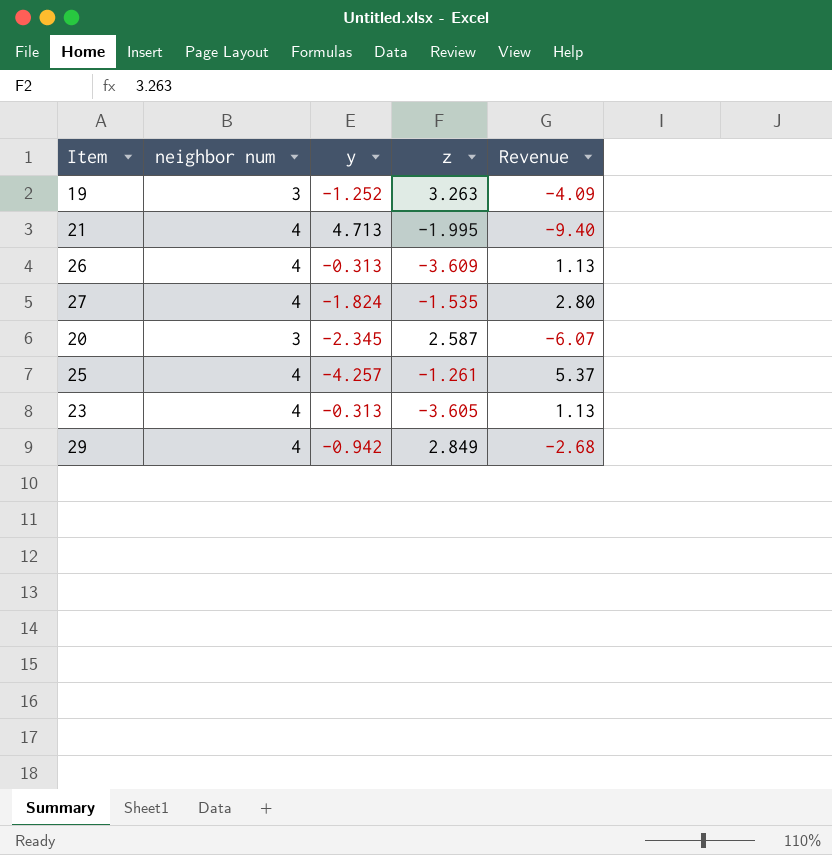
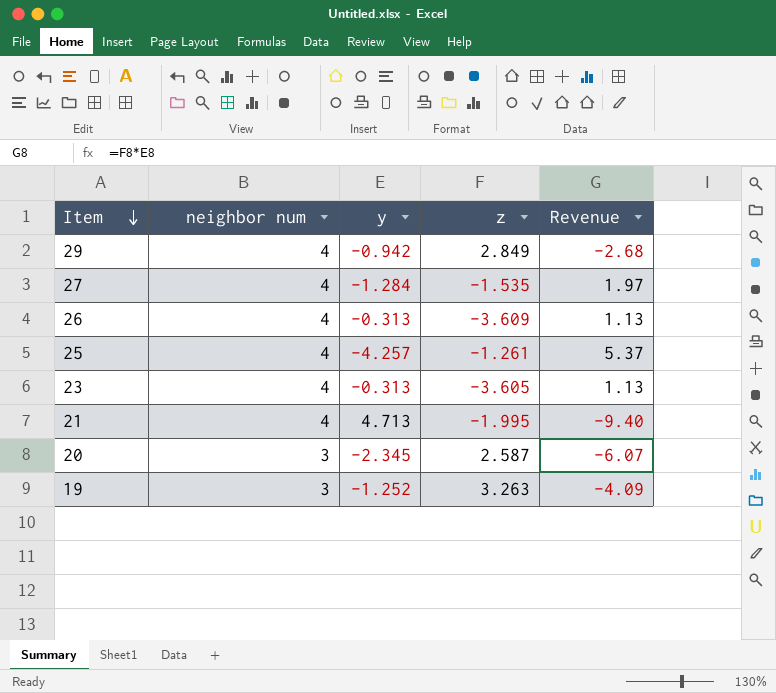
row order: none -> Item descending
27 | y: -1.824 -> -1.284
27 | Revenue: 2.80 -> 1.97

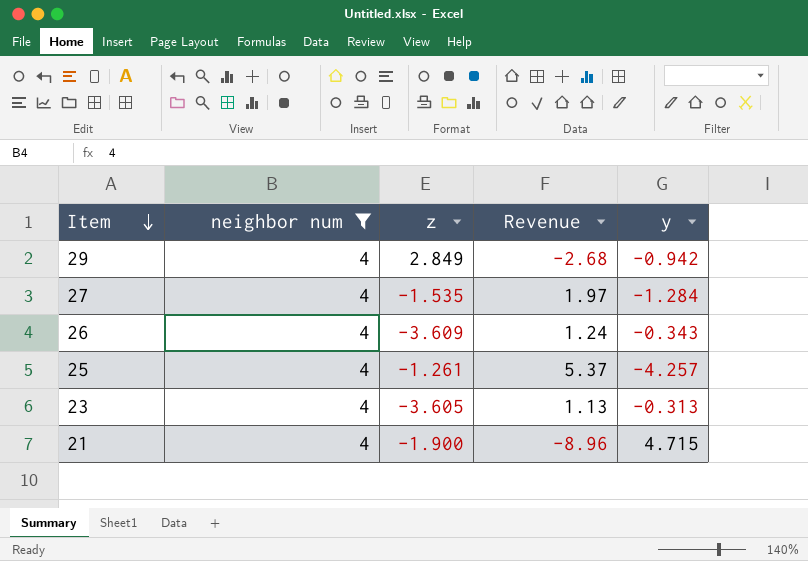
filter: none -> neighbor num = 4
column y | position: 3 -> 5
26 | Revenue: 1.13 -> 1.24
26 | y: -0.313 -> -0.343
21 | z: -1.995 -> -1.900
21 | Revenue: -9.40 -> -8.96
21 | y: 4.713 -> 4.715

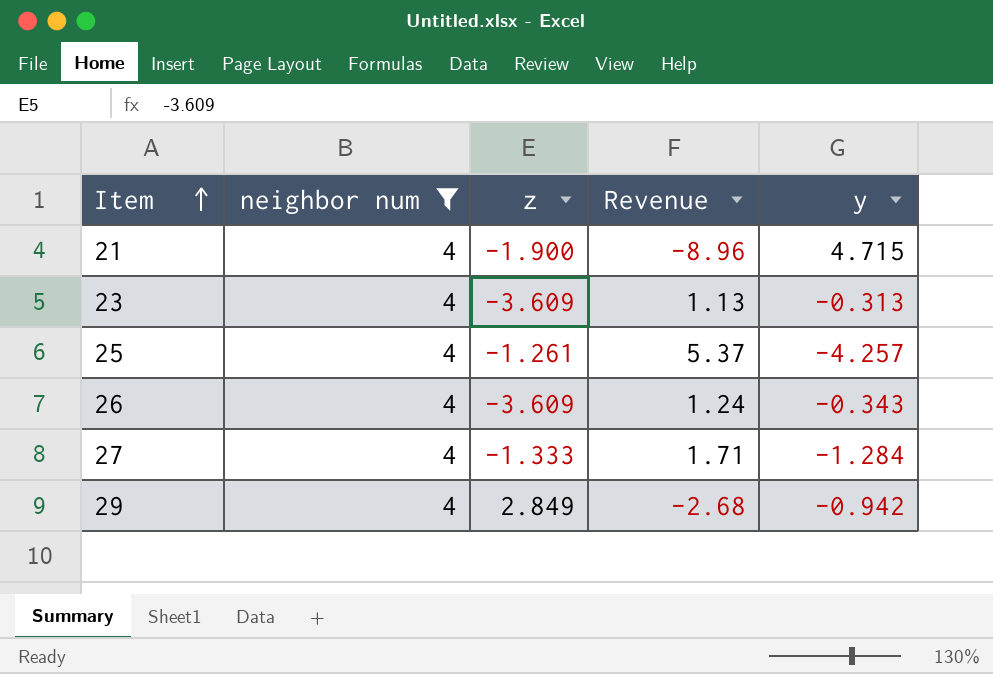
row order: Item descending -> Item ascending
23 | z: -3.605 -> -3.609
27 | z: -1.535 -> -1.333
27 | Revenue: 1.97 -> 1.71

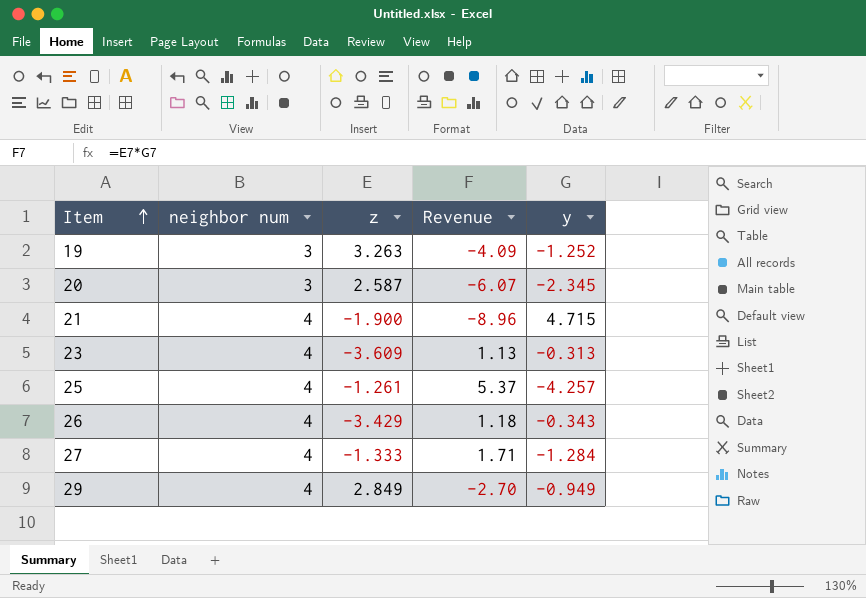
filter: neighbor num = 4 -> none
26 | z: -3.609 -> -3.429
26 | Revenue: 1.24 -> 1.18
29 | Revenue: -2.68 -> -2.70
29 | y: -0.942 -> -0.949

